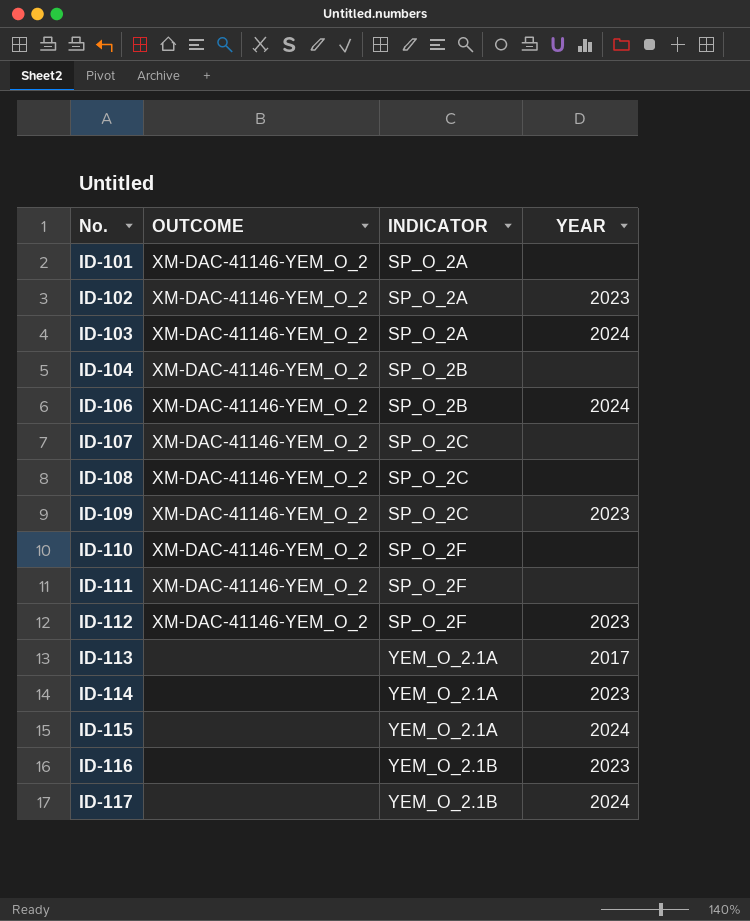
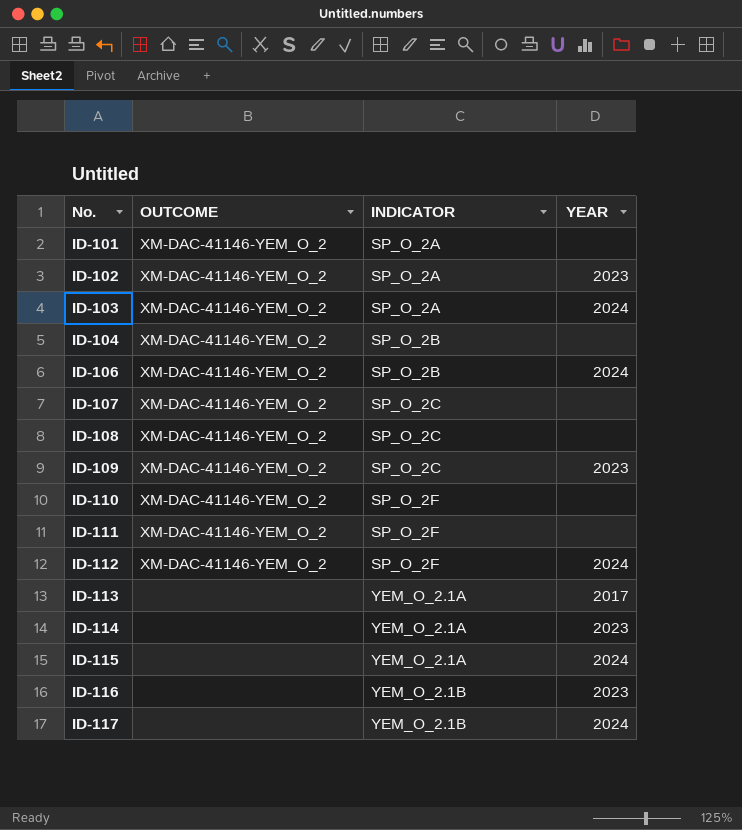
ID-112 | YEAR: 2023 -> 2024

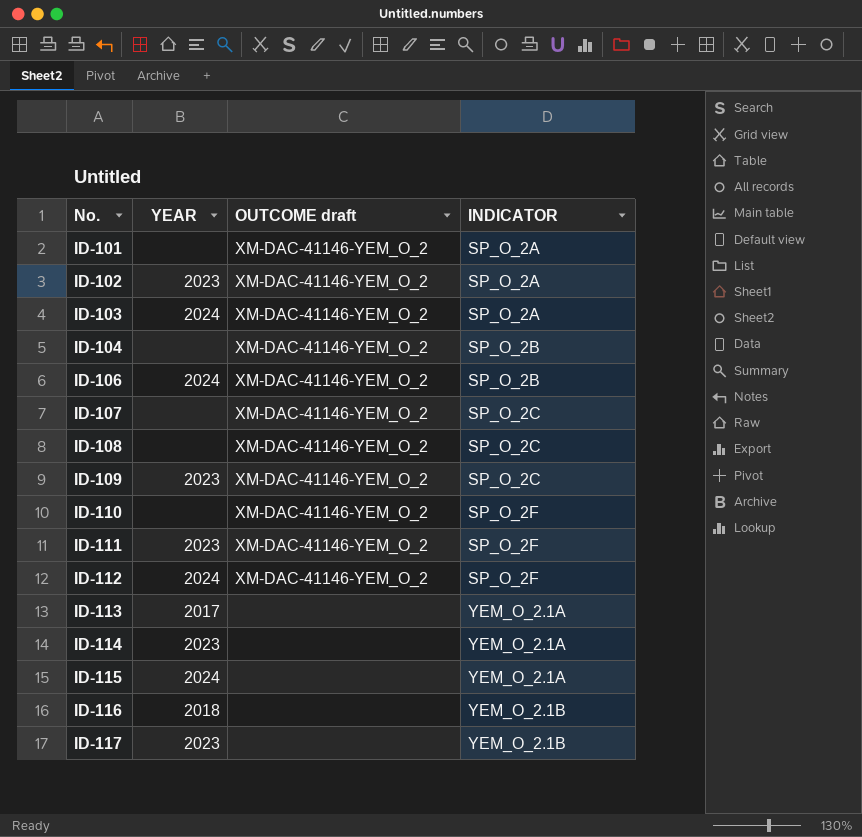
column YEAR | position: 4 -> 2
column name: OUTCOME -> OUTCOME draft
ID-111 | YEAR: none -> 2023
ID-116 | YEAR: 2023 -> 2018
ID-117 | YEAR: 2024 -> 2023

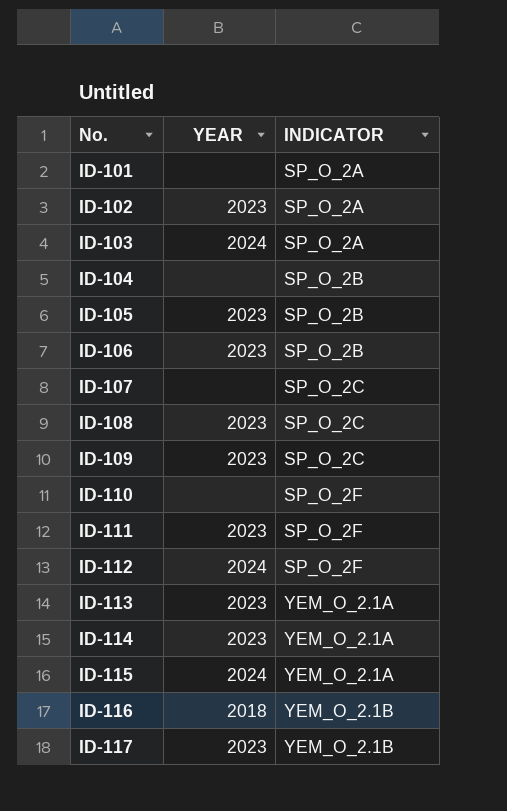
column OUTCOME draft | position: 3 -> none
row ID-105: none -> 2023 | SP_O_2B
ID-106 | YEAR: 2024 -> 2023
ID-108 | YEAR: none -> 2023
ID-113 | YEAR: 2017 -> 2023

